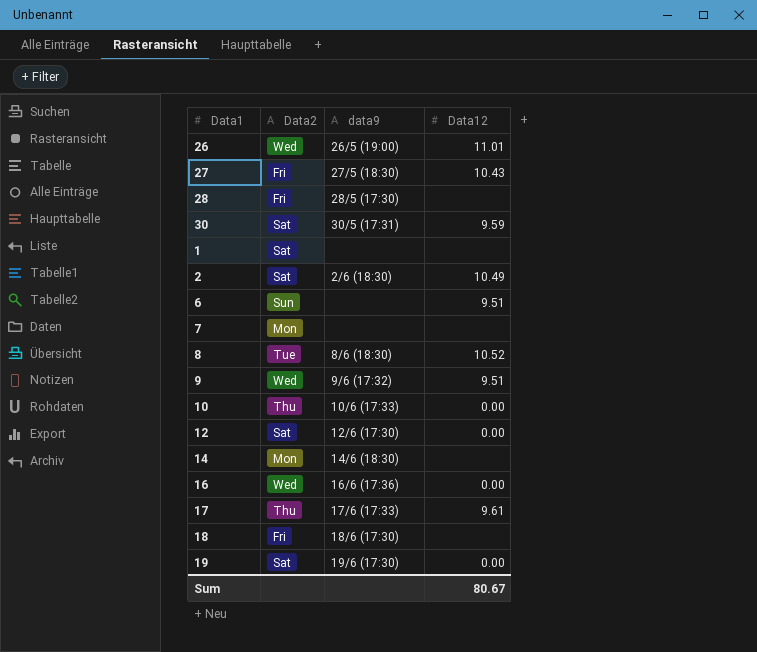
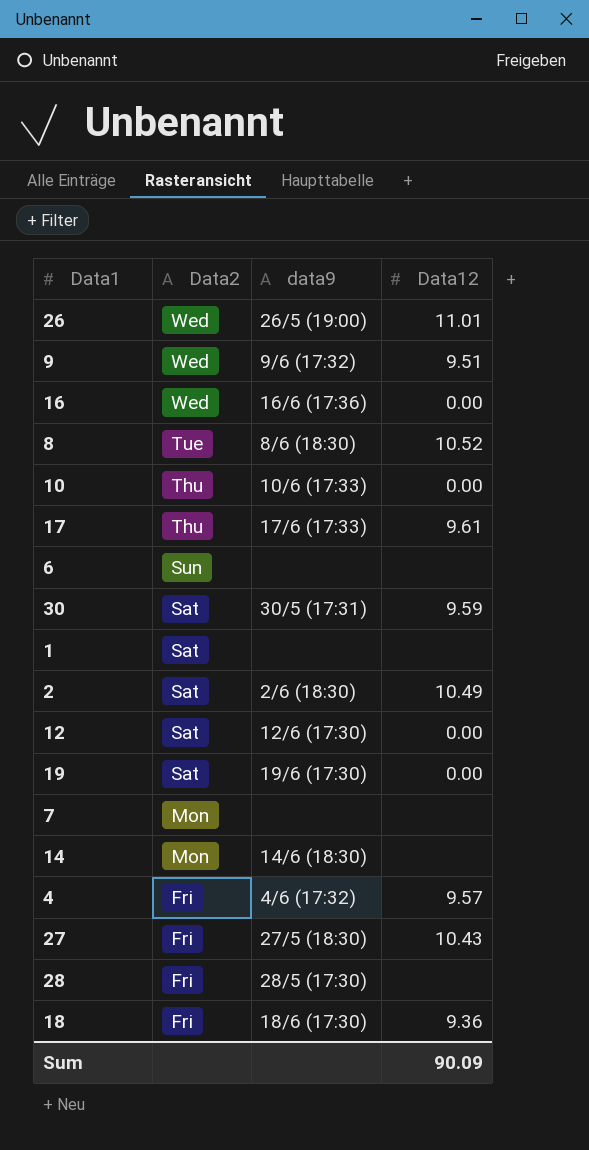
row order: none -> Data2 descending
6 | Data12: 9.51 -> none
row 4: none -> Fri | 4/6 (17:32) | 9.57
18 | Data12: none -> 9.36
Sum | Data12: 80.67 -> 90.09

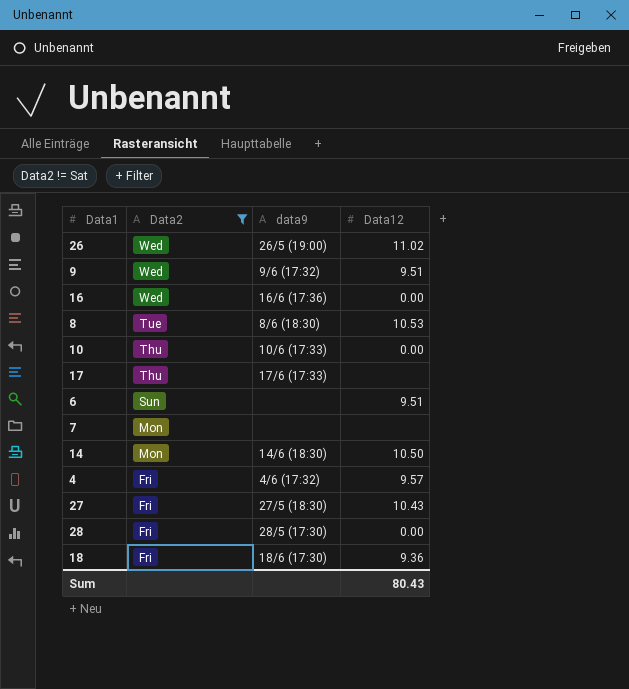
filter: none -> Data2 != Sat
26 | Data12: 11.01 -> 11.02
8 | Data12: 10.52 -> 10.53
17 | Data12: 9.61 -> none
6 | Data12: none -> 9.51
14 | Data12: none -> 10.50
28 | Data12: none -> 0.00
Sum | Data12: 90.09 -> 80.43

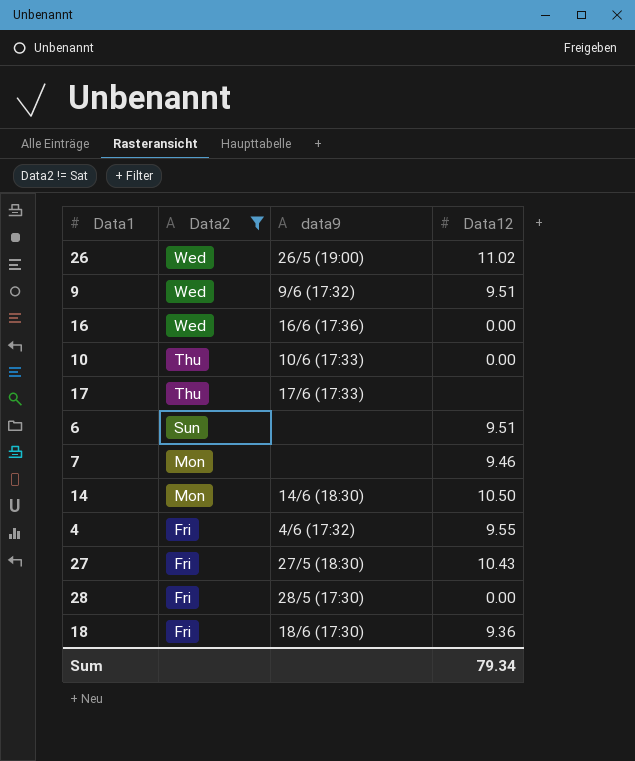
row 8: Tue | 8/6 (18:30) | 10.53 -> none
7 | Data12: none -> 9.46
4 | Data12: 9.57 -> 9.55
Sum | Data12: 80.43 -> 79.34

